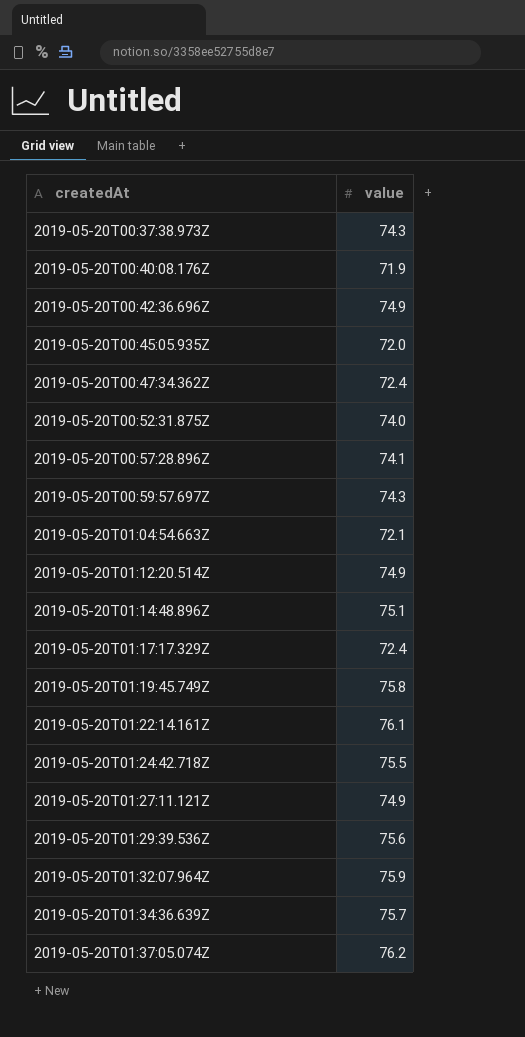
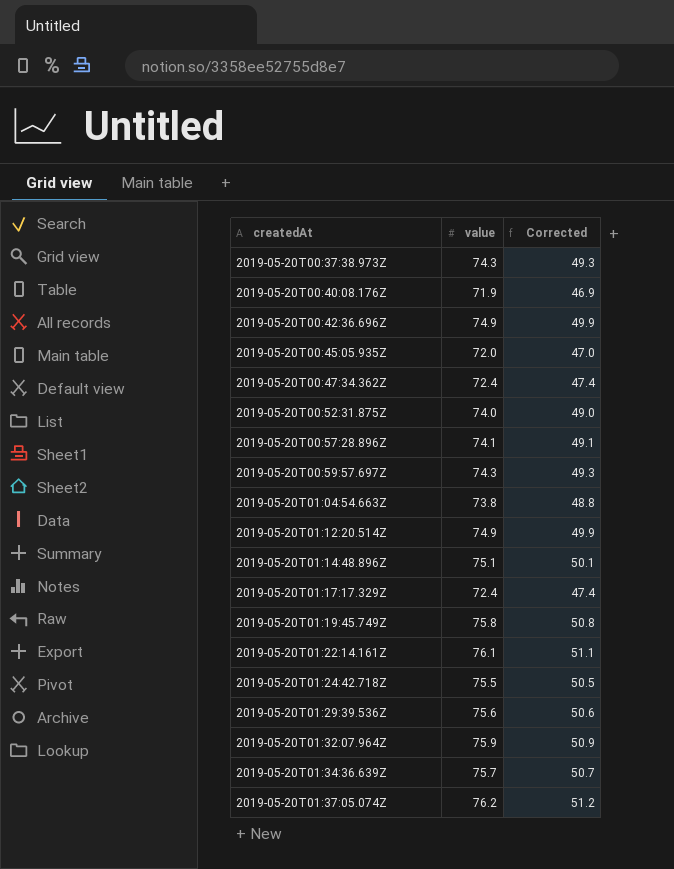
column Corrected | formula: none -> [value] - 25
row 2019-05-20T01:27:11.121Z: 74.9 -> none
2019-05-20T01:04:54.663Z | value: 72.1 -> 73.8

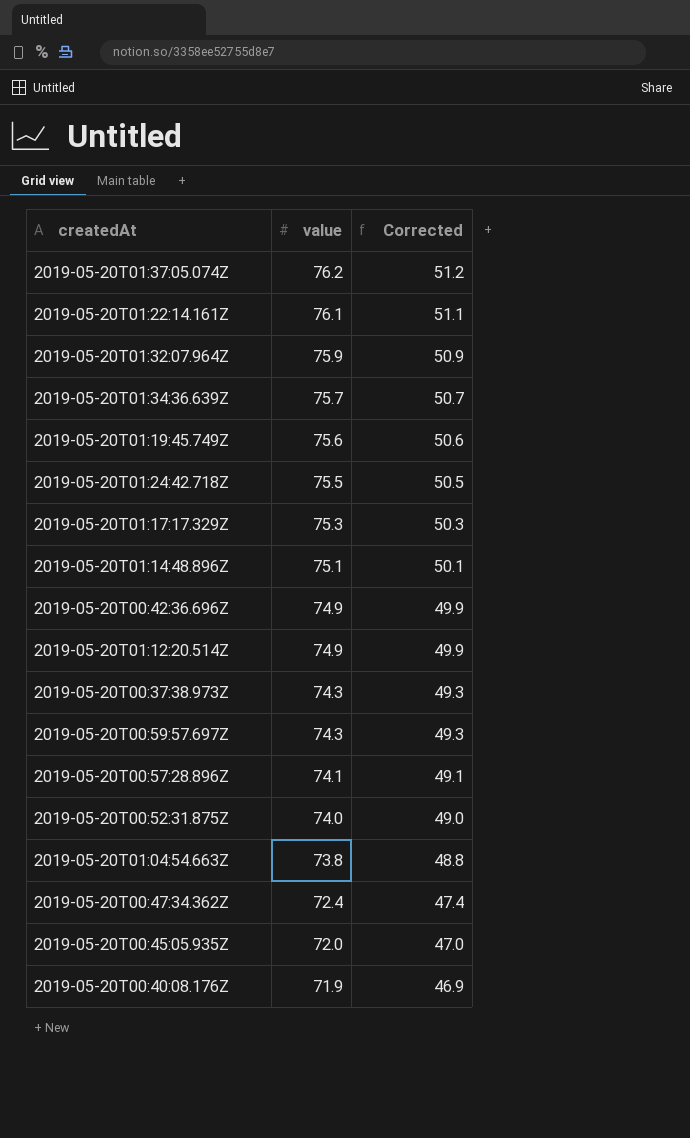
row order: createdAt ascending -> value descending
row 2019-05-20T01:29:39.536Z: 75.6 | 50.6 -> none
2019-05-20T01:19:45.749Z | value: 75.8 -> 75.6
2019-05-20T01:19:45.749Z | Corrected: 50.8 -> 50.6
2019-05-20T01:17:17.329Z | value: 72.4 -> 75.3
2019-05-20T01:17:17.329Z | Corrected: 47.4 -> 50.3

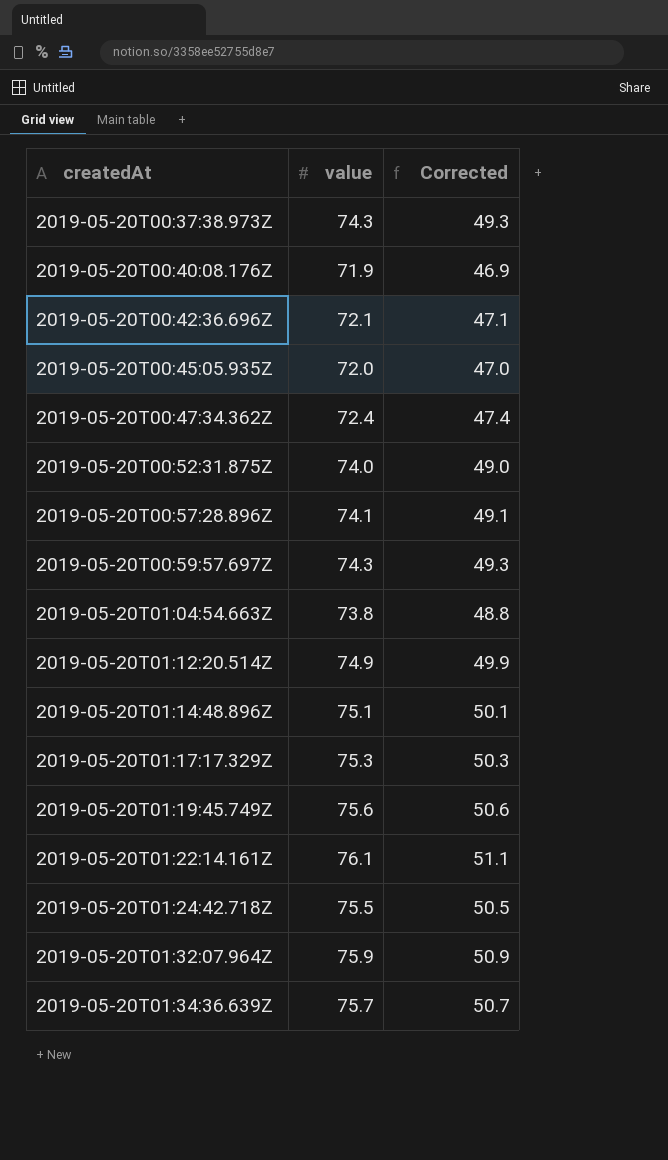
row order: value descending -> createdAt ascending
row 2019-05-20T01:37:05.074Z: 76.2 | 51.2 -> none
2019-05-20T00:42:36.696Z | value: 74.9 -> 72.1
2019-05-20T00:42:36.696Z | Corrected: 49.9 -> 47.1

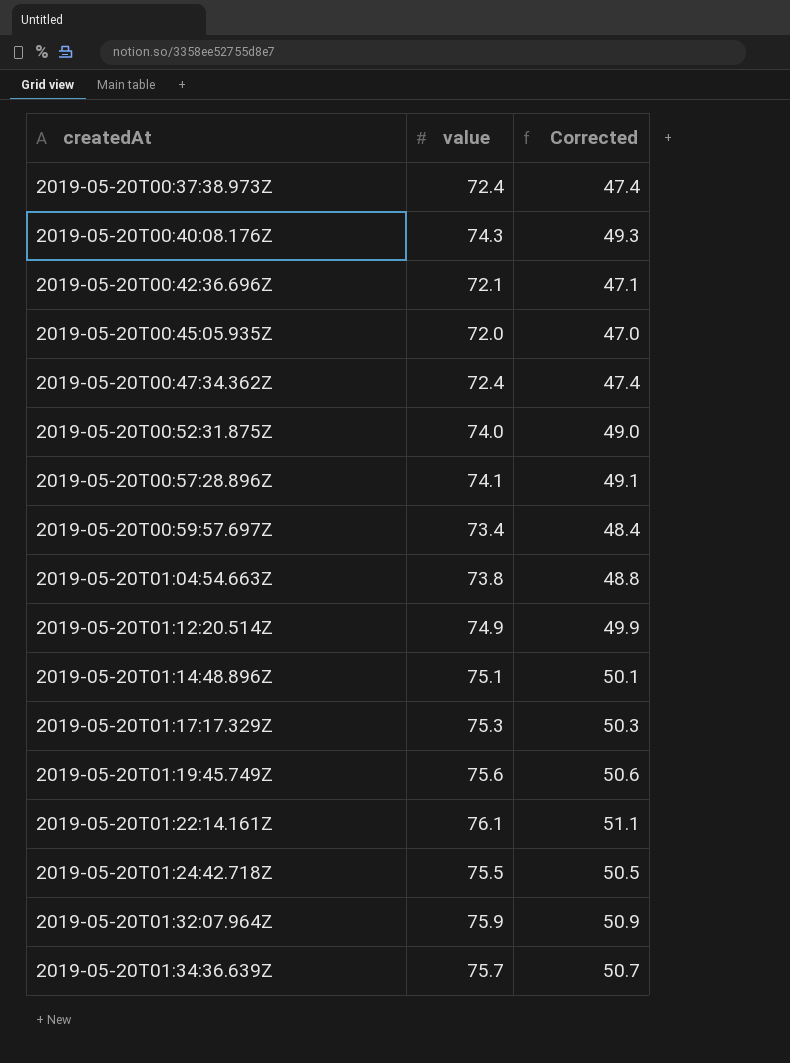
2019-05-20T00:37:38.973Z | value: 74.3 -> 72.4
2019-05-20T00:37:38.973Z | Corrected: 49.3 -> 47.4
2019-05-20T00:40:08.176Z | value: 71.9 -> 74.3
2019-05-20T00:40:08.176Z | Corrected: 46.9 -> 49.3
2019-05-20T00:59:57.697Z | value: 74.3 -> 73.4
2019-05-20T00:59:57.697Z | Corrected: 49.3 -> 48.4

